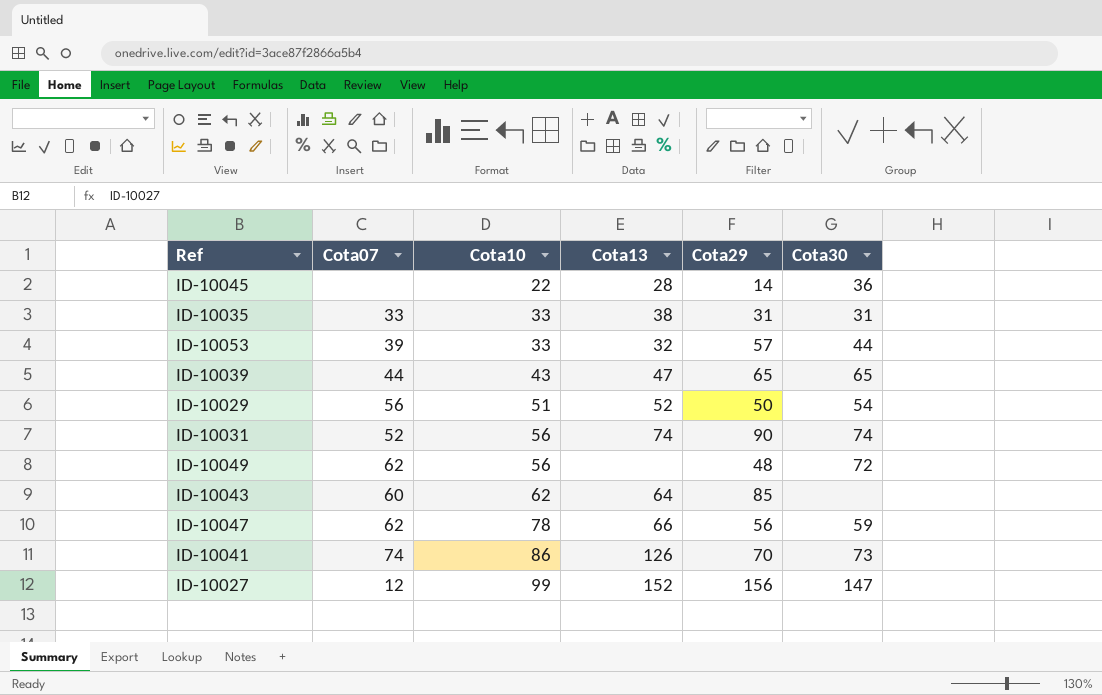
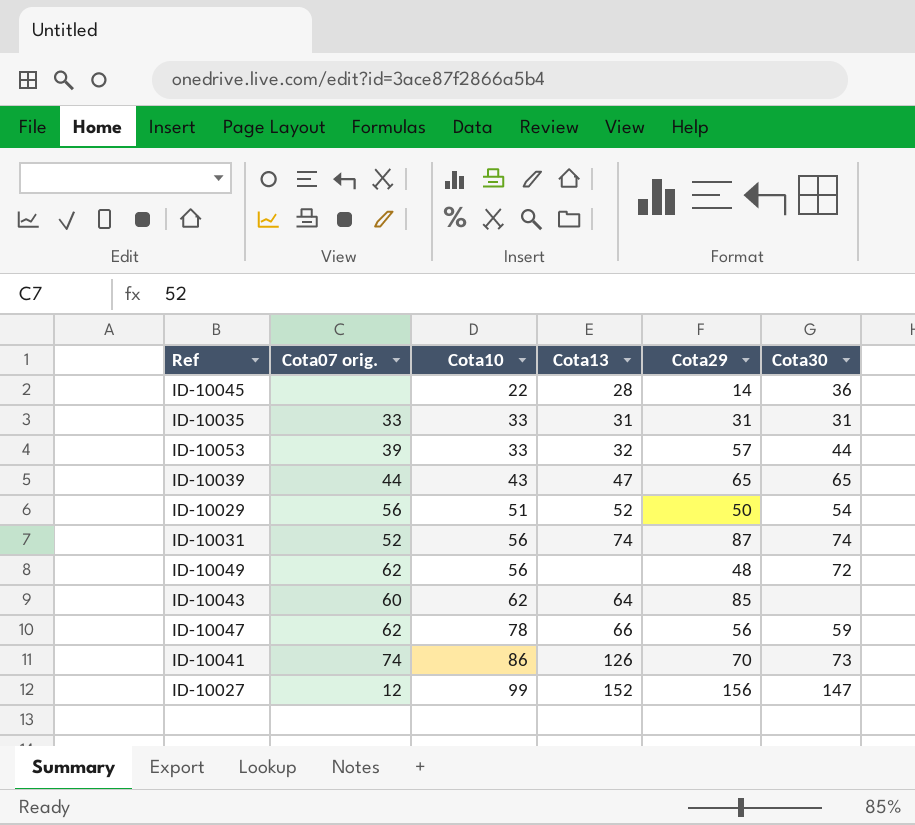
column name: Cota07 -> Cota07 orig.
ID-10035 | Cota13: 38 -> 31
ID-10031 | Cota29: 90 -> 87

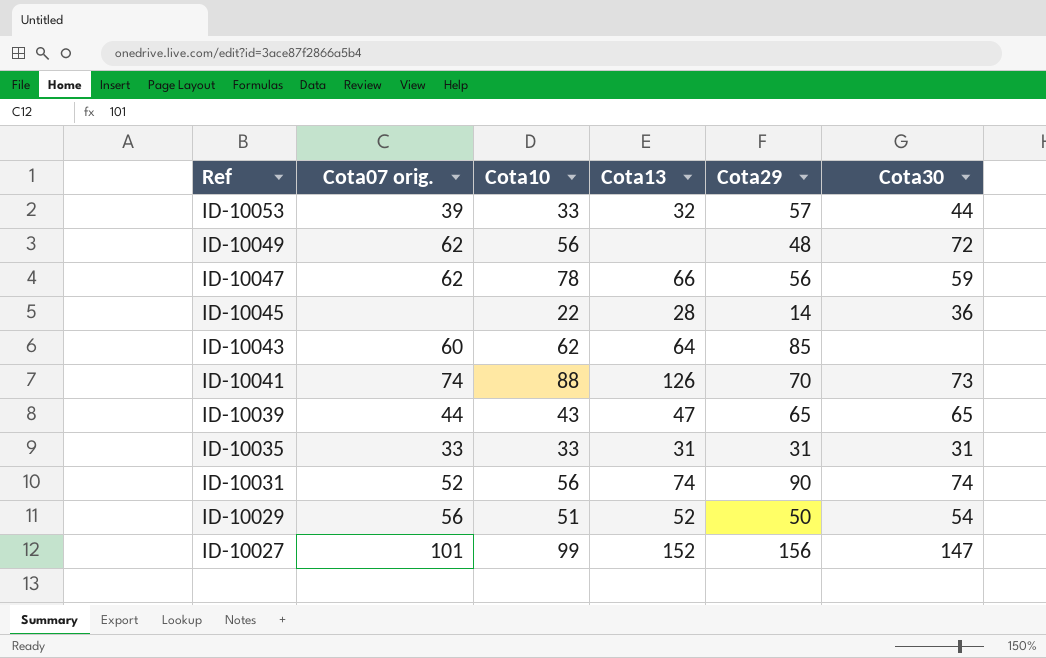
row order: Cota10 ascending -> Ref descending
ID-10041 | Cota10: 86 -> 88
ID-10031 | Cota29: 87 -> 90
ID-10027 | Cota07 orig.: 12 -> 101

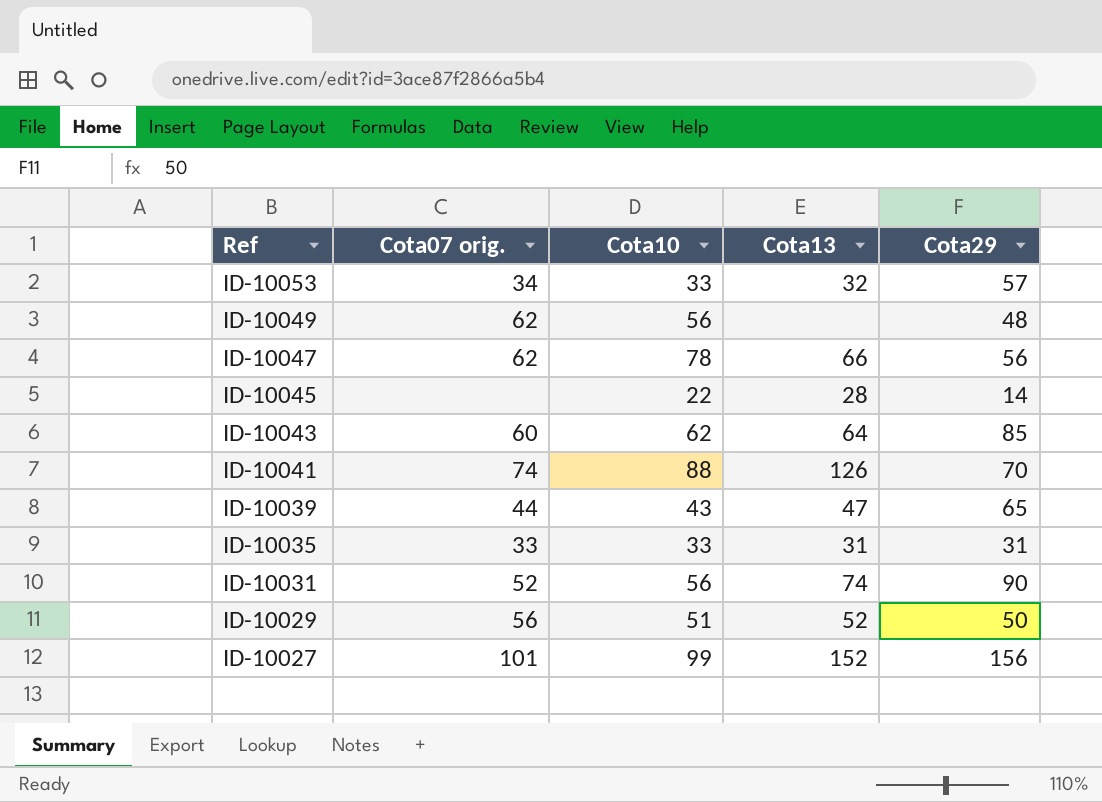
column Cota30 | position: 6 -> none
ID-10053 | Cota07 orig.: 39 -> 34

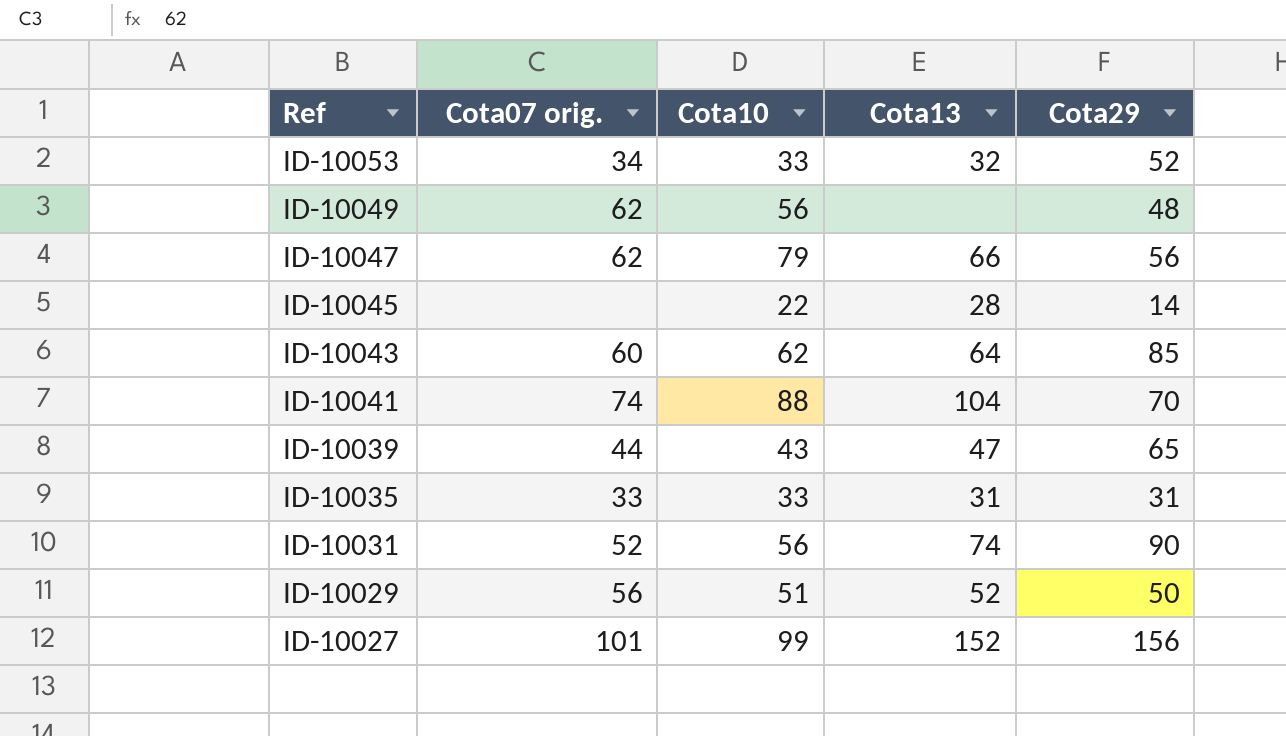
ID-10053 | Cota29: 57 -> 52
ID-10047 | Cota10: 78 -> 79
ID-10041 | Cota13: 126 -> 104

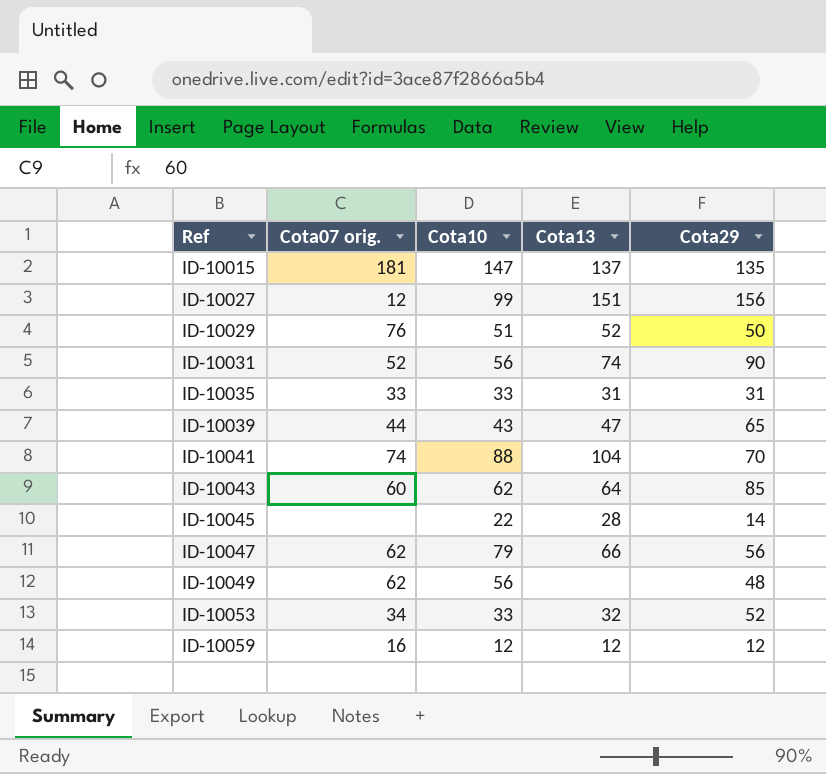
row order: Ref descending -> Ref ascending
row ID-10015: none -> 181 | 147 | 137 | 135
ID-10027 | Cota07 orig.: 101 -> 12
ID-10027 | Cota13: 152 -> 151
ID-10029 | Cota07 orig.: 56 -> 76
row ID-10059: none -> 16 | 12 | 12 | 12

